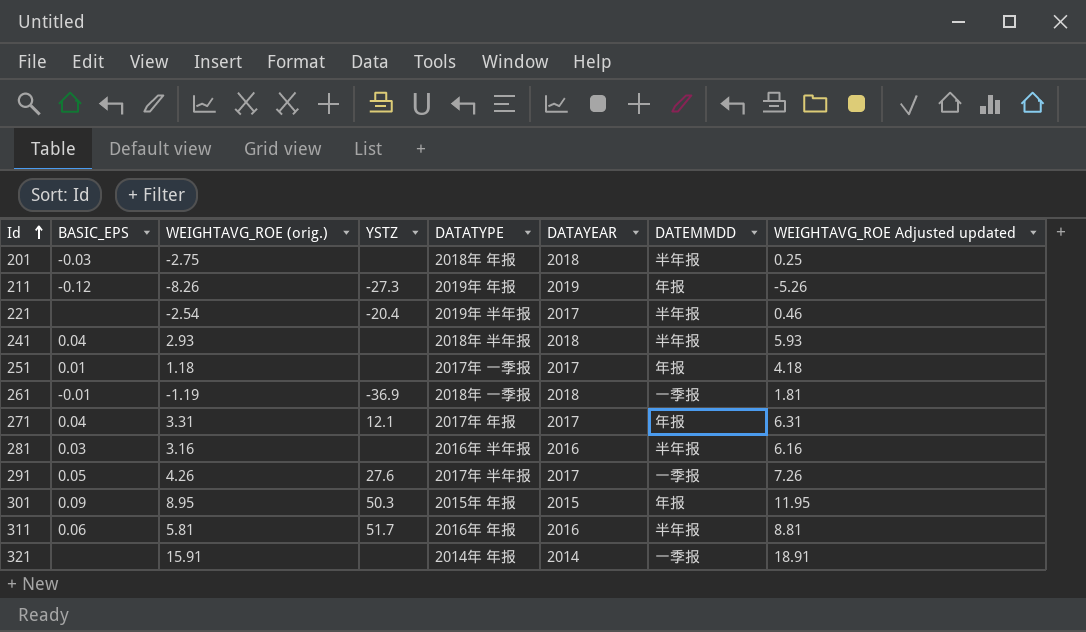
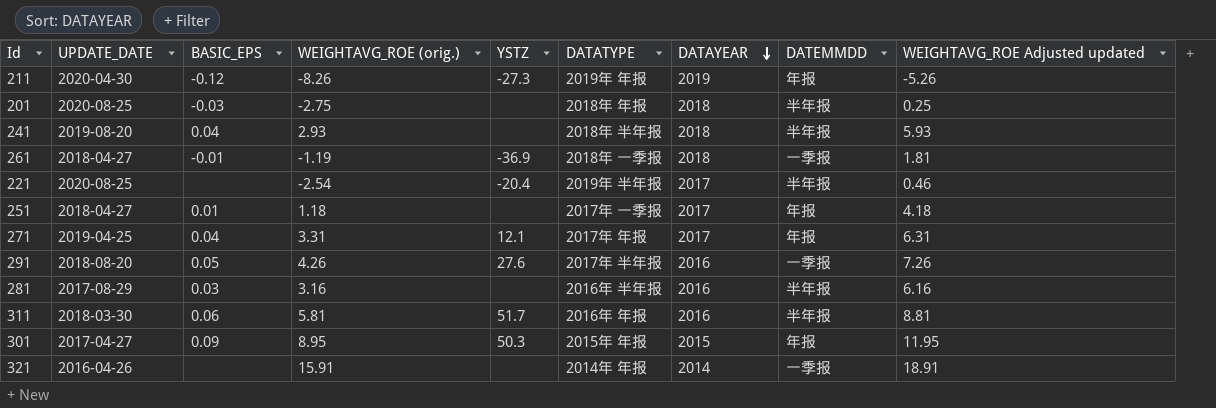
row order: Id ascending -> DATAYEAR descending
column UPDATE_DATE | position: none -> 2
291 | DATAYEAR: 2017 -> 2016

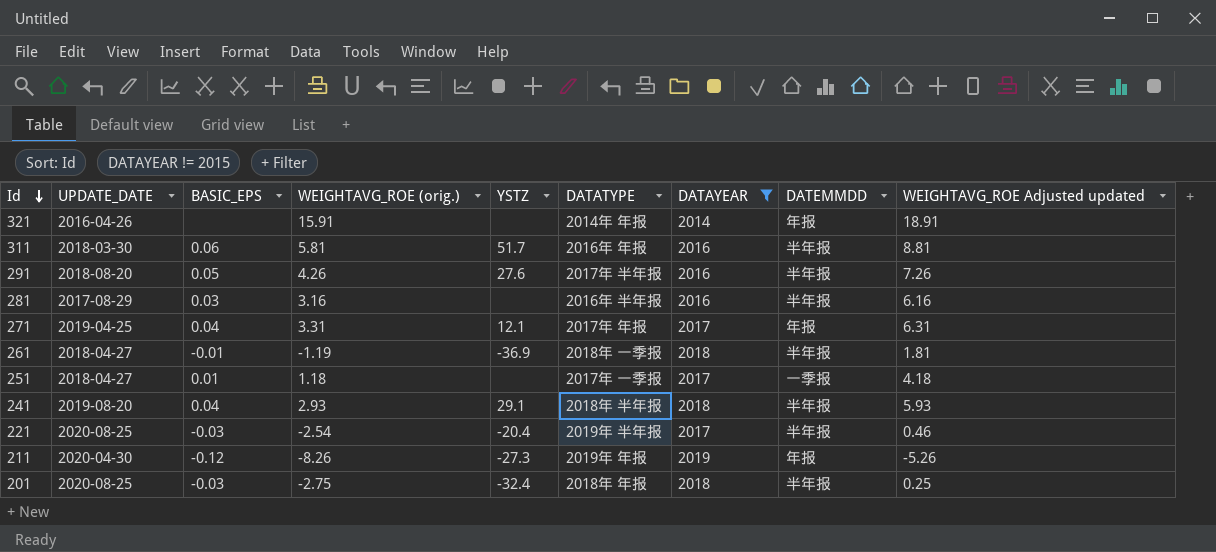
filter: none -> DATAYEAR != 2015
row order: DATAYEAR descending -> Id descending
321 | DATEMMDD: 一季报 -> 年报
291 | DATEMMDD: 一季报 -> 半年报
261 | DATEMMDD: 一季报 -> 半年报
251 | DATEMMDD: 年报 -> 一季报
241 | YSTZ: none -> 29.1
221 | BASIC_EPS: none -> -0.03
201 | YSTZ: none -> -32.4

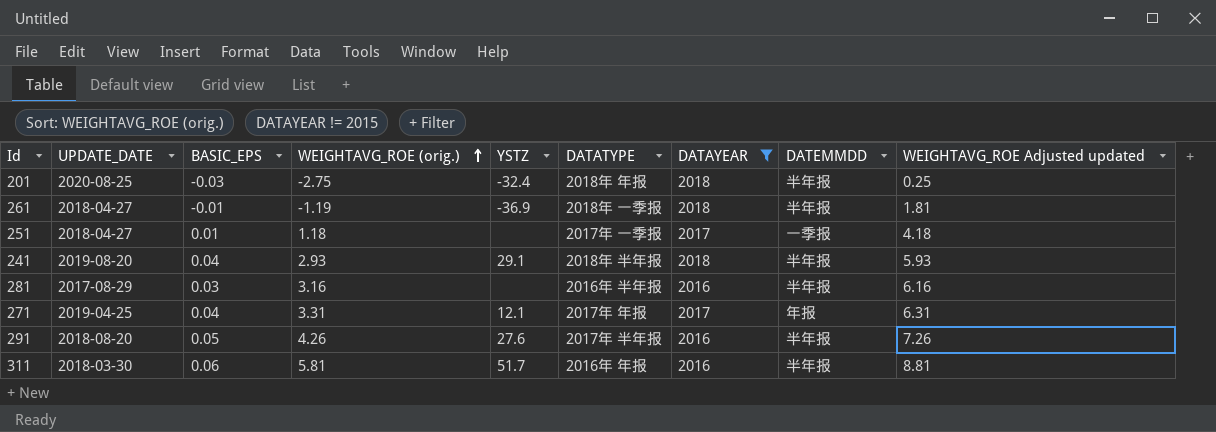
row order: Id descending -> WEIGHTAVG_ROE (orig.) ascending
row 321: 2016-04-26 | none | 15.91 | none | 2014年 年报 | 2014 | 年报 | 18.91 -> none
row 221: 2020-08-25 | -0.03 | -2.54 | -20.4 | 2019年 半年报 | 2017 | 半年报 | 0.46 -> none
row 211: 2020-04-30 | -0.12 | -8.26 | -27.3 | 2019年 年报 | 2019 | 年报 | -5.26 -> none

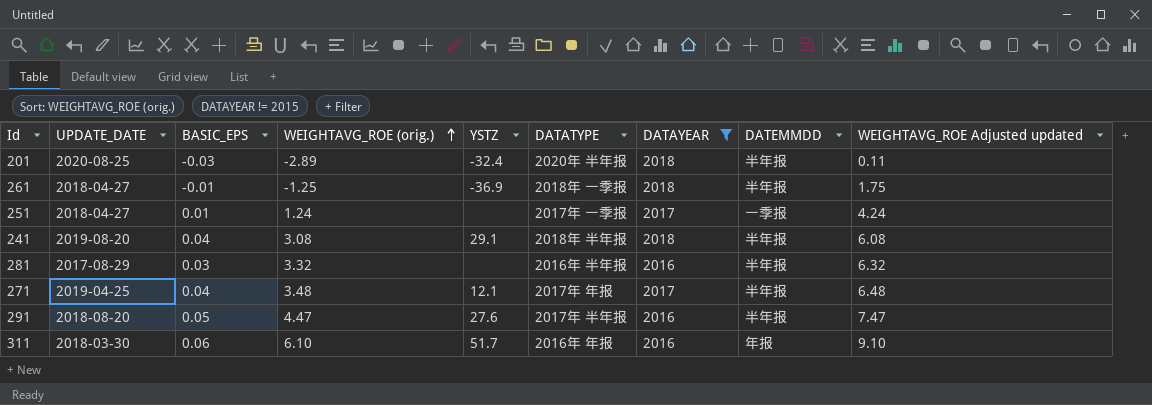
201 | WEIGHTAVG_ROE (orig.): -2.75 -> -2.89
201 | DATATYPE: 2018年 年报 -> 2020年 半年报
201 | WEIGHTAVG_ROE Adjusted updated: 0.25 -> 0.11
261 | WEIGHTAVG_ROE (orig.): -1.19 -> -1.25
261 | WEIGHTAVG_ROE Adjusted updated: 1.81 -> 1.75
251 | WEIGHTAVG_ROE (orig.): 1.18 -> 1.24
251 | WEIGHTAVG_ROE Adjusted updated: 4.18 -> 4.24
241 | WEIGHTAVG_ROE (orig.): 2.93 -> 3.08
241 | WEIGHTAVG_ROE Adjusted updated: 5.93 -> 6.08
281 | WEIGHTAVG_ROE (orig.): 3.16 -> 3.32
281 | WEIGHTAVG_ROE Adjusted updated: 6.16 -> 6.32
271 | WEIGHTAVG_ROE (orig.): 3.31 -> 3.48
271 | DATEMMDD: 年报 -> 半年报
271 | WEIGHTAVG_ROE Adjusted updated: 6.31 -> 6.48
291 | WEIGHTAVG_ROE (orig.): 4.26 -> 4.47
291 | WEIGHTAVG_ROE Adjusted updated: 7.26 -> 7.47
311 | WEIGHTAVG_ROE (orig.): 5.81 -> 6.10
311 | DATEMMDD: 半年报 -> 年报
311 | WEIGHTAVG_ROE Adjusted updated: 8.81 -> 9.10

